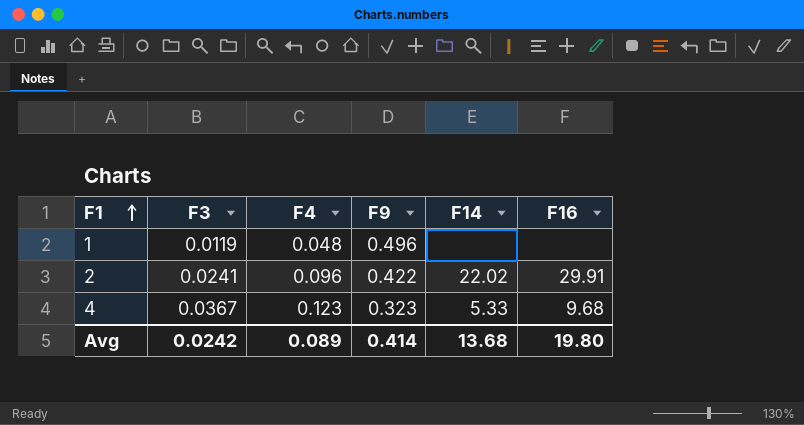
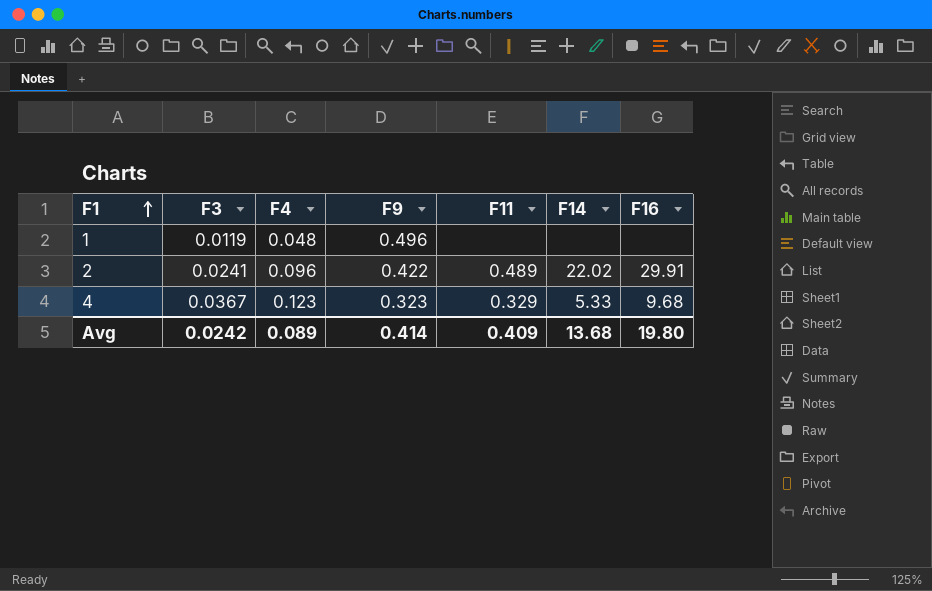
column F11 | position: none -> 5

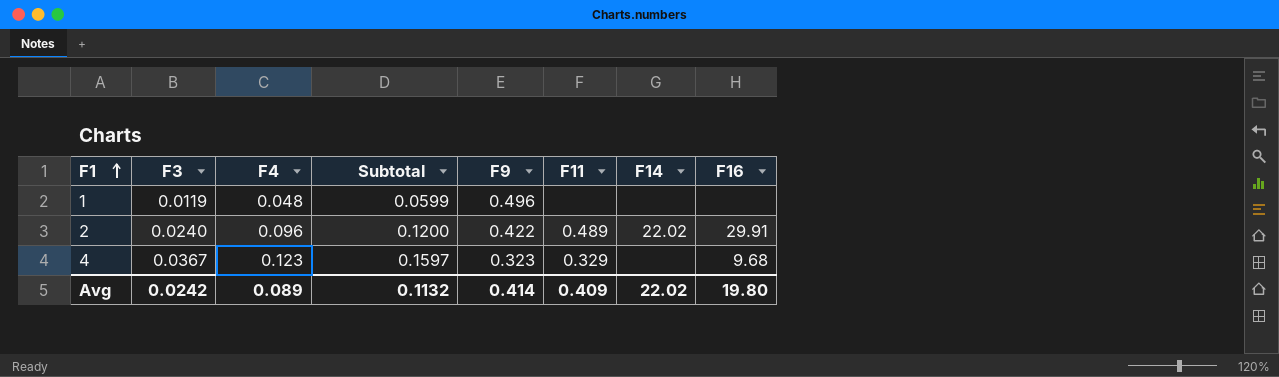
column Subtotal | formula: none -> [F3] + [F4]
2 | F3: 0.0241 -> 0.0240
4 | F14: 5.33 -> none
Avg | F14: 13.68 -> 22.02

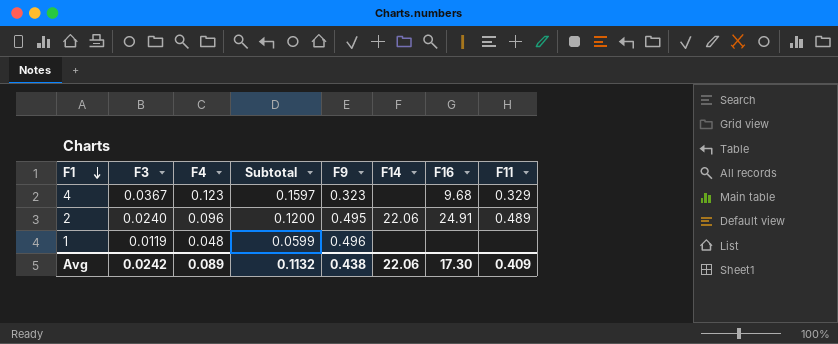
row order: F1 ascending -> F1 descending
column F11 | position: 6 -> 8
2 | F9: 0.422 -> 0.495
2 | F14: 22.02 -> 22.06
2 | F16: 29.91 -> 24.91
Avg | F9: 0.414 -> 0.438
Avg | F14: 22.02 -> 22.06
Avg | F16: 19.80 -> 17.30

